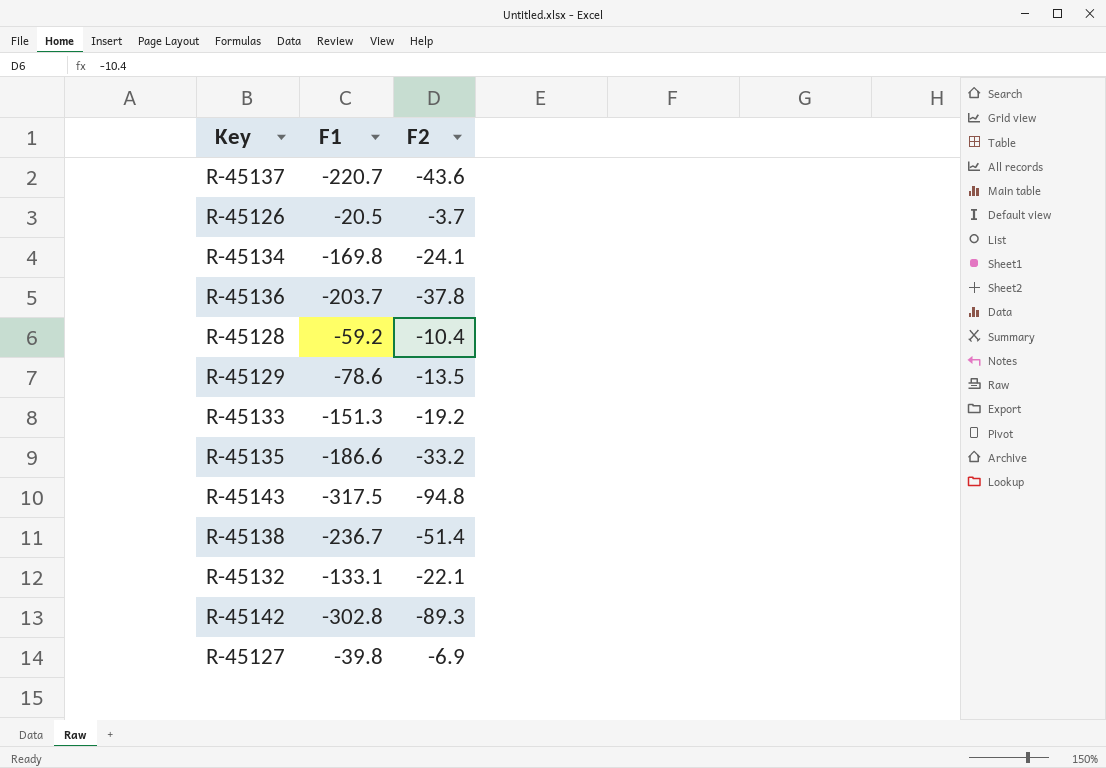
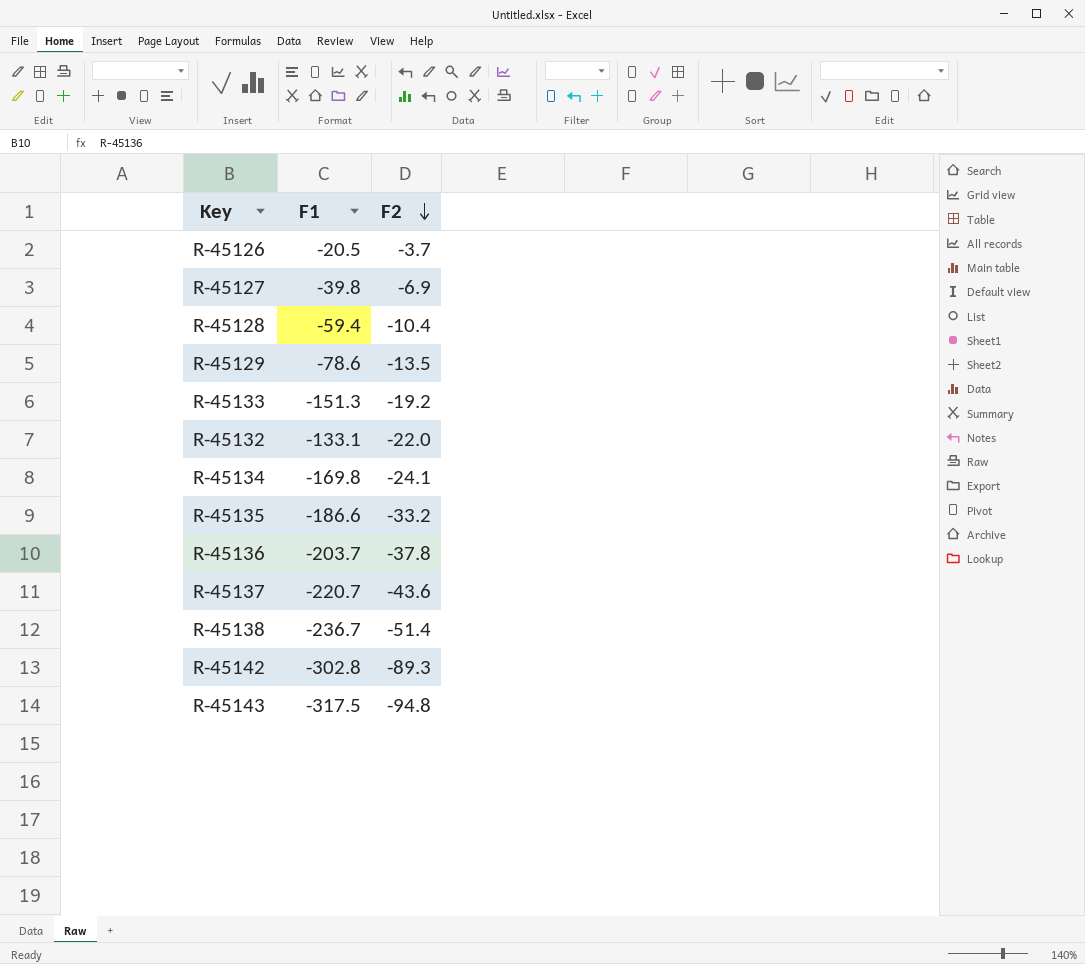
row order: none -> F2 descending
R-45128 | F1: -59.2 -> -59.4
R-45132 | F2: -22.1 -> -22.0

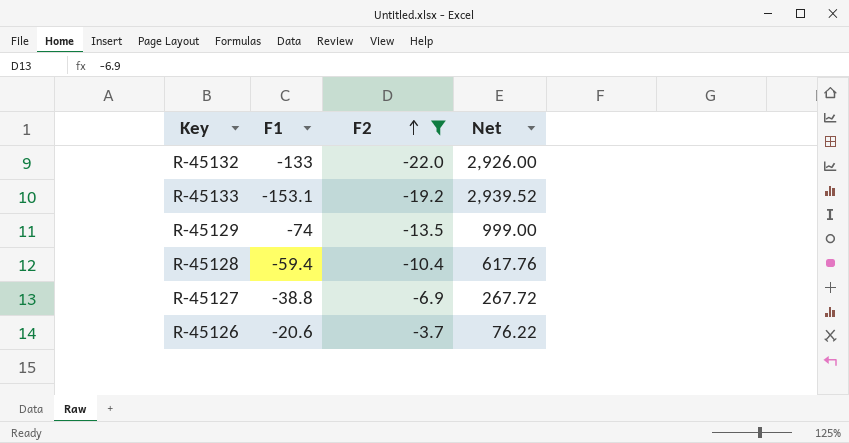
filter: none -> F2 >= -22.0
row order: F2 descending -> F2 ascending
column Net | formula: none -> [F1] * [F2]
R-45132 | F1: -133.1 -> -133
R-45133 | F1: -151.3 -> -153.1
R-45129 | F1: -78.6 -> -74
R-45127 | F1: -39.8 -> -38.8
R-45126 | F1: -20.5 -> -20.6

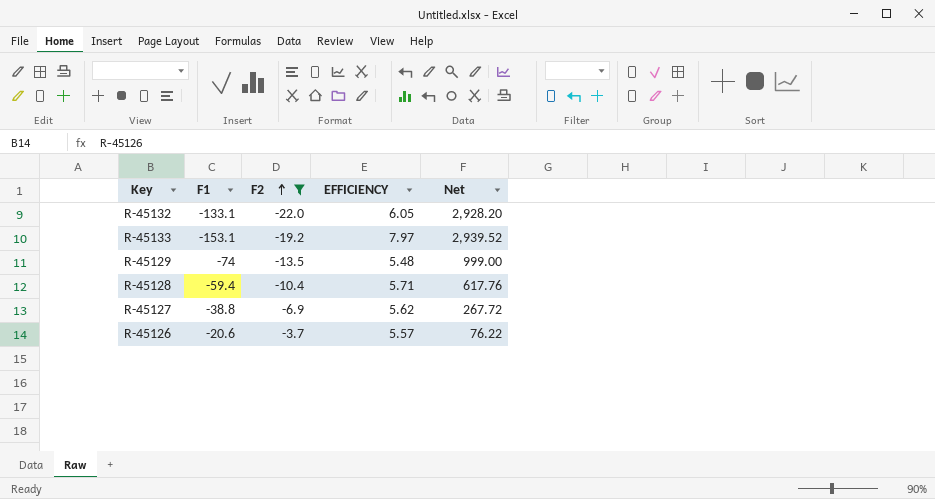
column EFFICIENCY | formula: none -> [F1] / [F2]
R-45132 | F1: -133 -> -133.1
R-45132 | Net: 2,926.00 -> 2,928.20

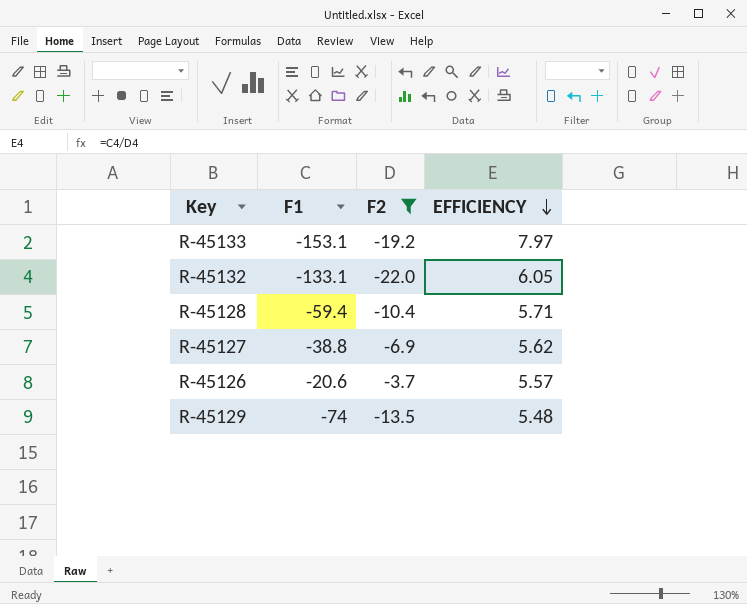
row order: F2 ascending -> EFFICIENCY descending
column Net | formula: [F1] * [F2] -> none

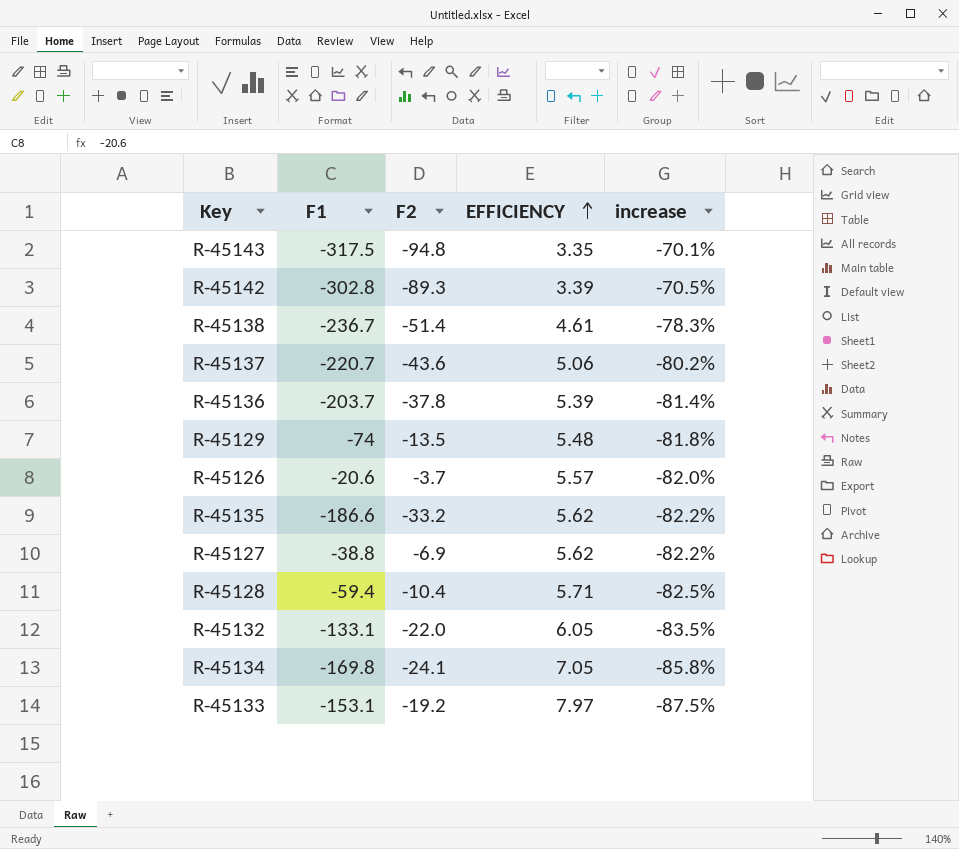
filter: F2 >= -22.0 -> none
row order: EFFICIENCY descending -> EFFICIENCY ascending
column increase | formula: none -> ([F2] - [F1]) / [F1]

